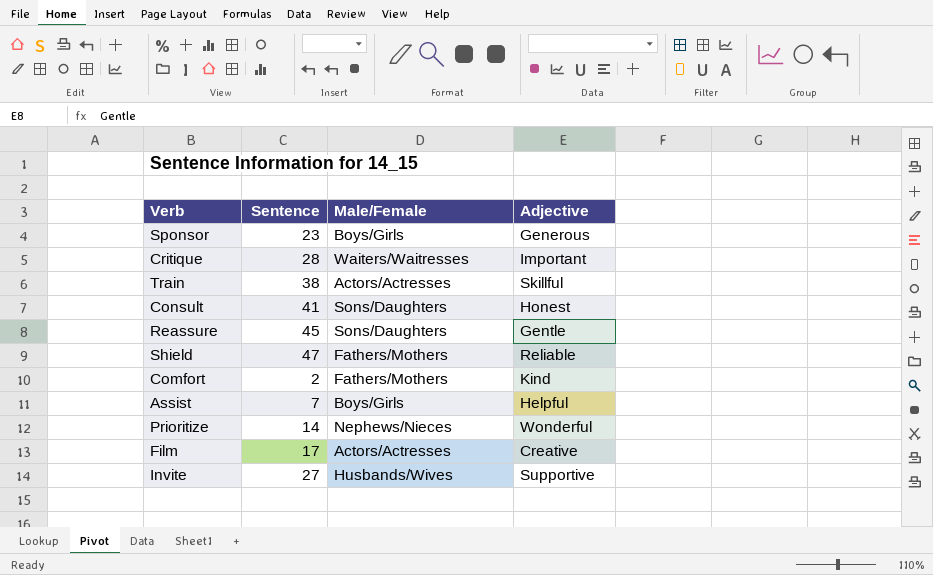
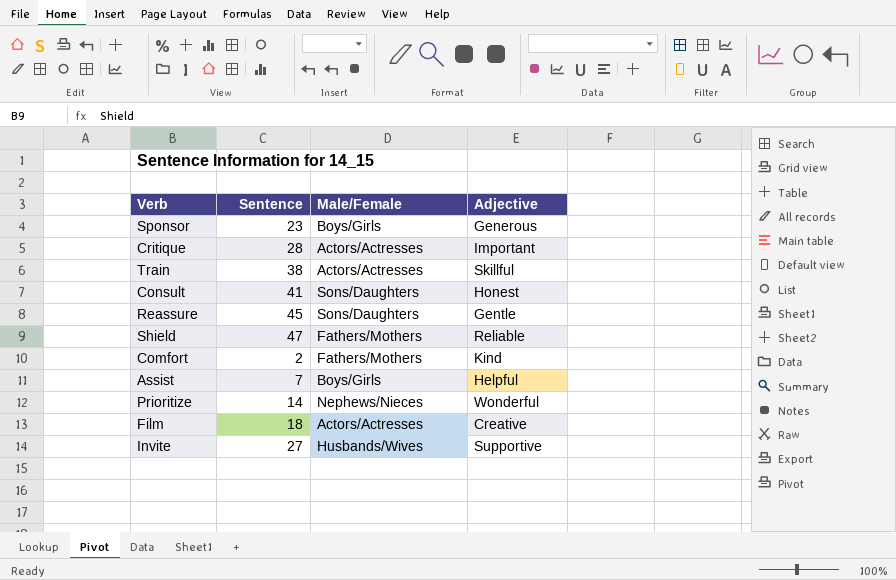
Critique | Male/Female: Waiters/Waitresses -> Actors/Actresses
Film | Sentence: 17 -> 18

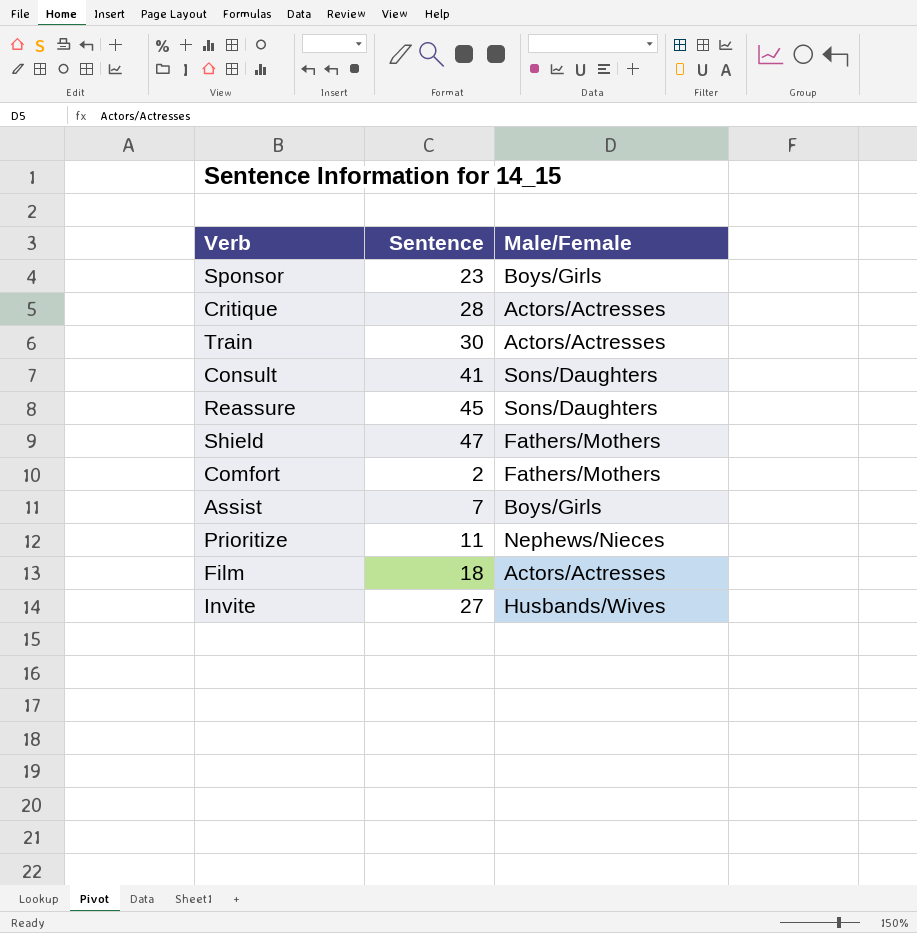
column Adjective | position: 4 -> none
Train | Sentence: 38 -> 30
Prioritize | Sentence: 14 -> 11

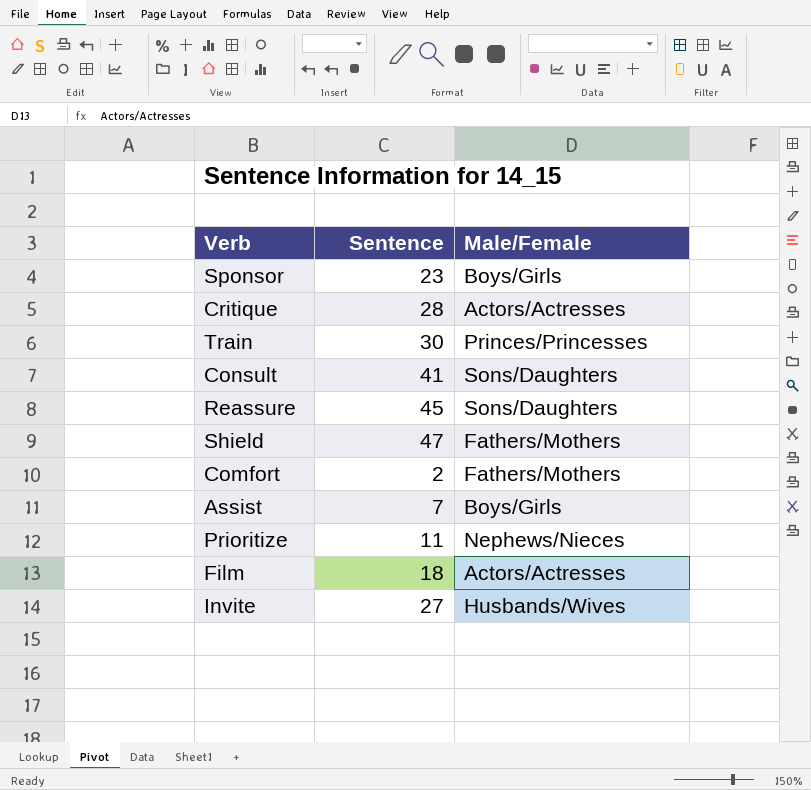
Train | Male/Female: Actors/Actresses -> Princes/Princesses

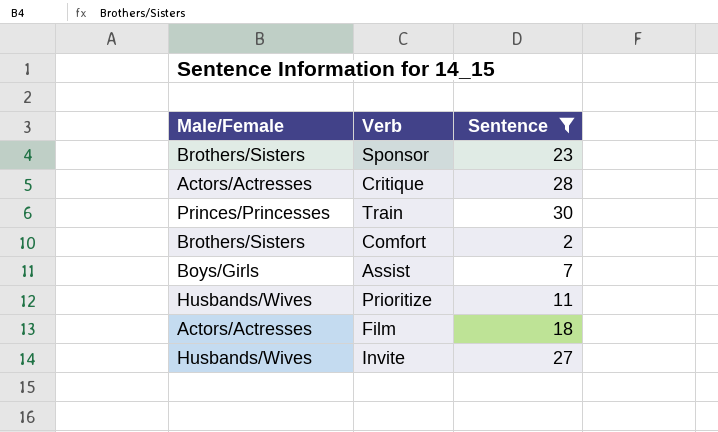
filter: none -> Sentence <= 30
column Male/Female | position: 3 -> 1
Sponsor | Male/Female: Boys/Girls -> Brothers/Sisters
Comfort | Male/Female: Fathers/Mothers -> Brothers/Sisters
Prioritize | Male/Female: Nephews/Nieces -> Husbands/Wives

